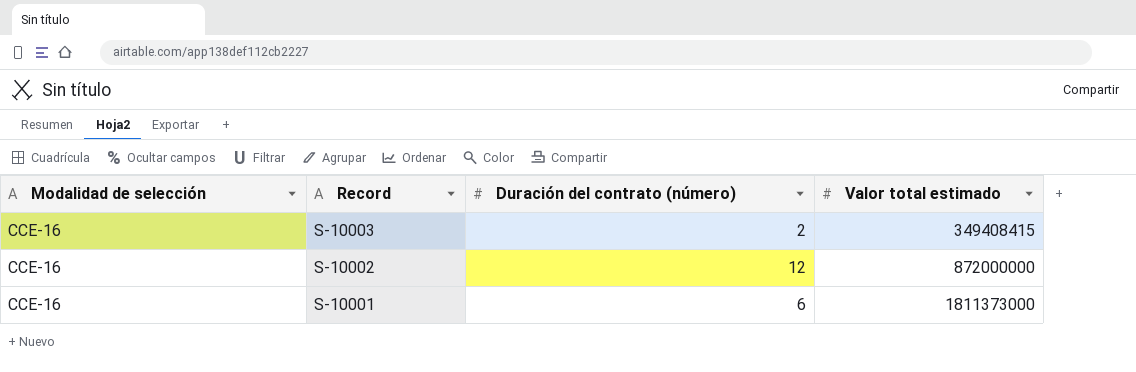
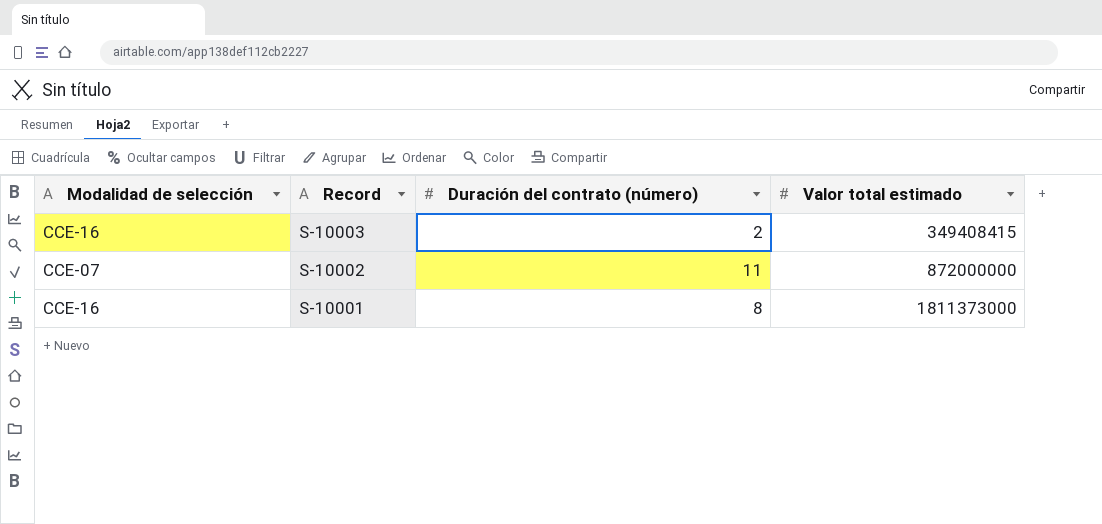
S-10002 | Modalidad de selección: CCE-16 -> CCE-07
S-10002 | Duración del contrato (número): 12 -> 11
S-10001 | Duración del contrato (número): 6 -> 8

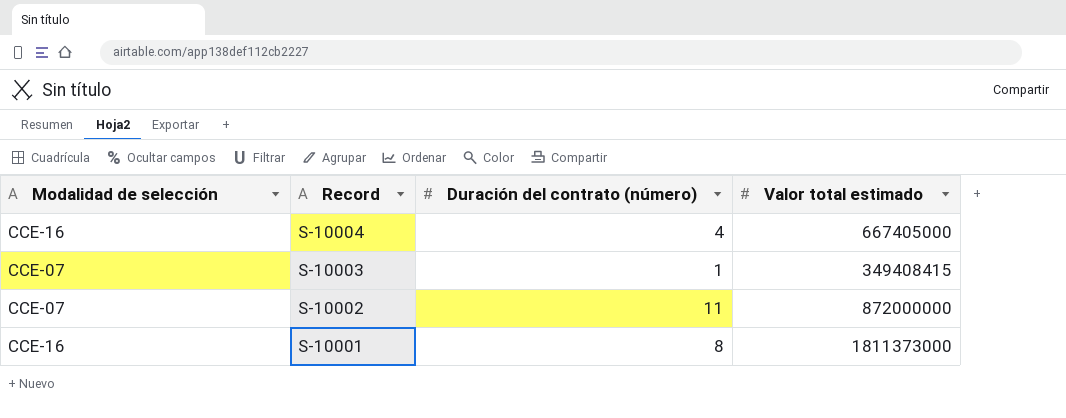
row S-10004: none -> CCE-16 | 4 | 667405000
S-10003 | Modalidad de selección: CCE-16 -> CCE-07
S-10003 | Duración del contrato (número): 2 -> 1

